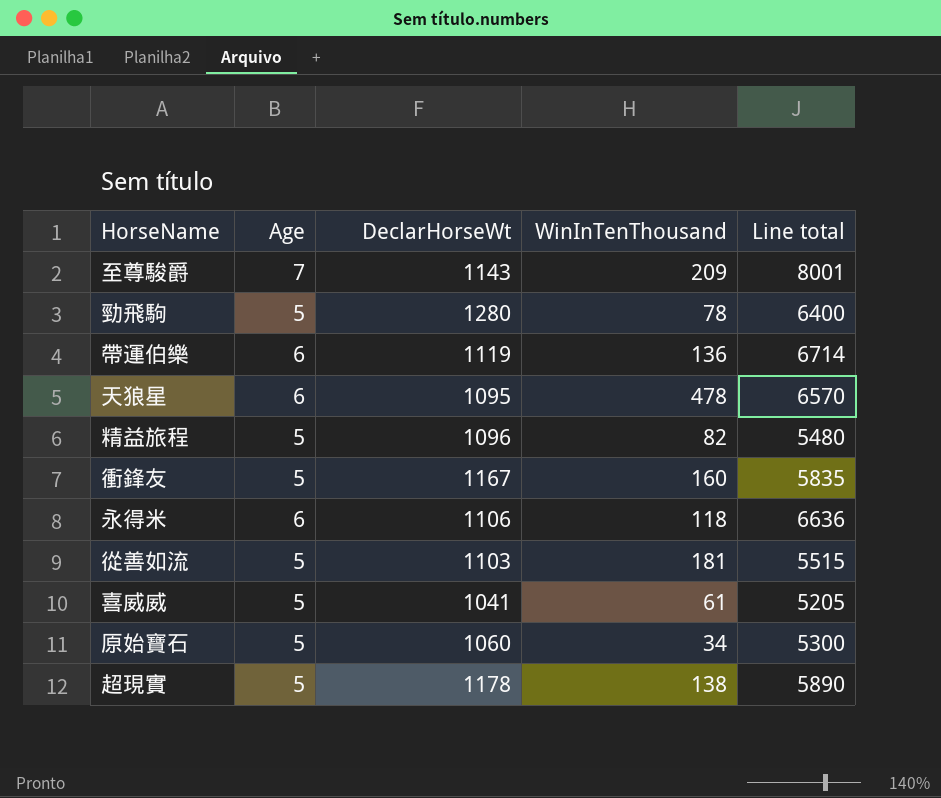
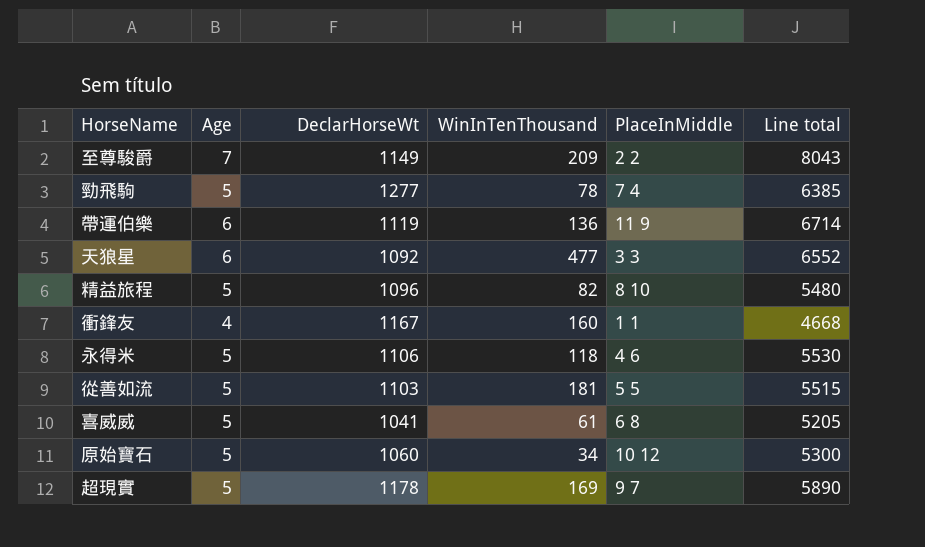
column PlaceInMiddle | position: none -> 5
至尊駿爵 | DeclarHorseWt: 1143 -> 1149
至尊駿爵 | Line total: 8001 -> 8043
勁飛駒 | DeclarHorseWt: 1280 -> 1277
勁飛駒 | Line total: 6400 -> 6385
天狼星 | DeclarHorseWt: 1095 -> 1092
天狼星 | WinInTenThousand: 478 -> 477
天狼星 | Line total: 6570 -> 6552
衝鋒友 | Age: 5 -> 4
衝鋒友 | Line total: 5835 -> 4668
永得米 | Age: 6 -> 5
永得米 | Line total: 6636 -> 5530
超現實 | WinInTenThousand: 138 -> 169

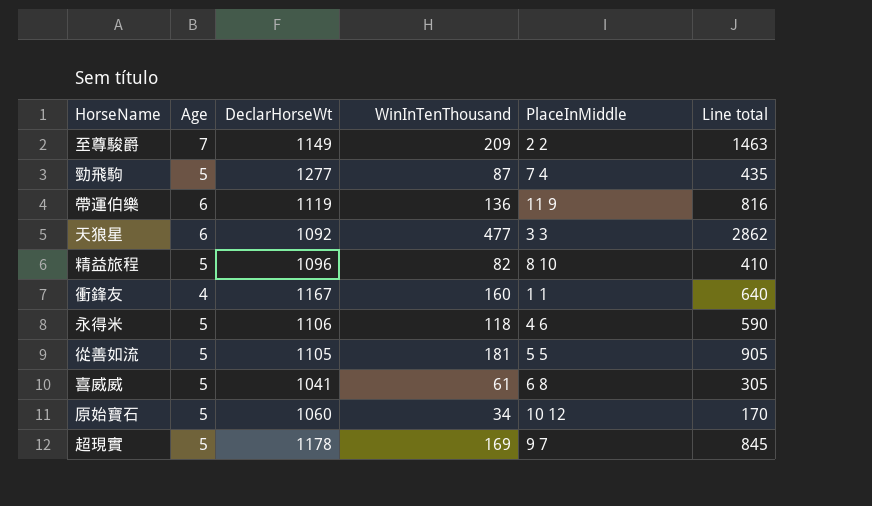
column Line total | formula: [Age] * [DeclarHorseWt] -> [Age] * [WinInTenThousand]
勁飛駒 | WinInTenThousand: 78 -> 87
從善如流 | DeclarHorseWt: 1103 -> 1105

